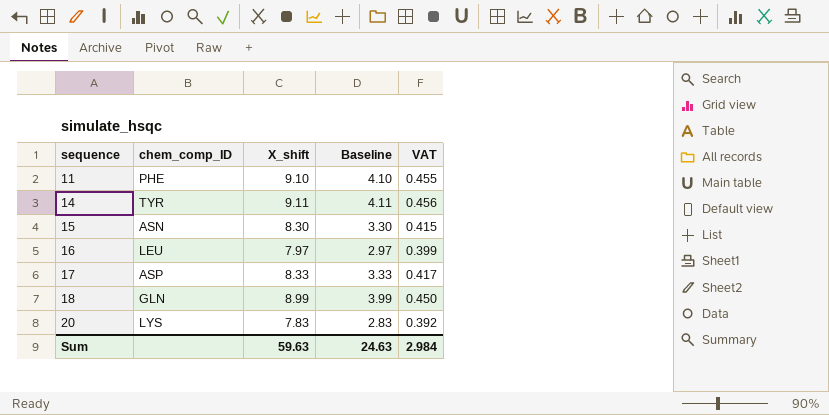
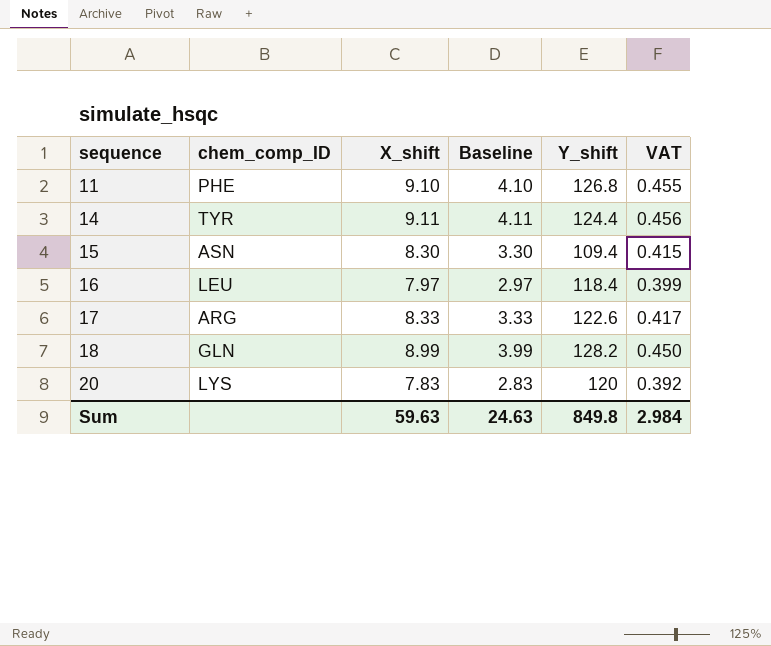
column Y_shift | position: none -> 5
17 | chem_comp_ID: ASP -> ARG

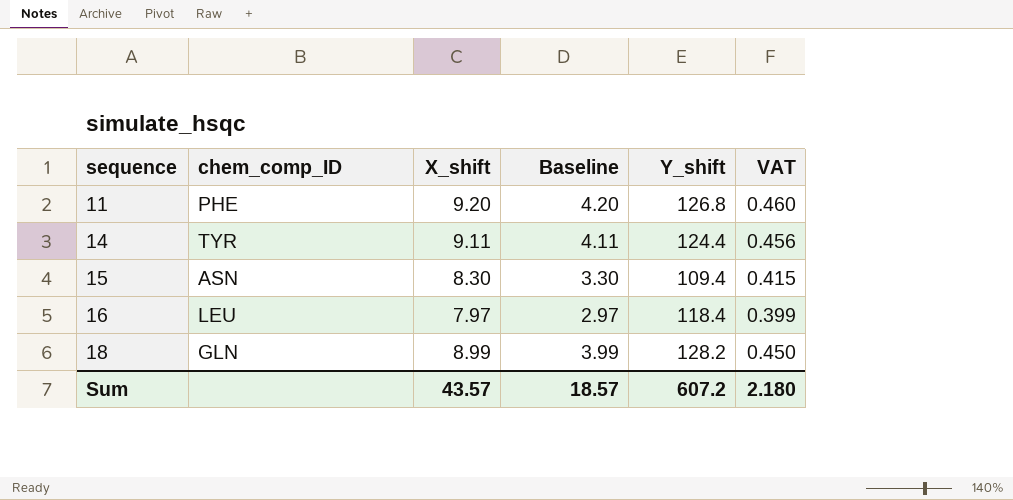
row 17: ARG | 8.33 | 3.33 | 122.6 | 0.417 -> none
row 20: LYS | 7.83 | 2.83 | 120 | 0.392 -> none
11 | X_shift: 9.10 -> 9.20
11 | Baseline: 4.10 -> 4.20
11 | VAT: 0.455 -> 0.460
Sum | X_shift: 59.63 -> 43.57
Sum | Baseline: 24.63 -> 18.57
Sum | Y_shift: 849.8 -> 607.2
Sum | VAT: 2.984 -> 2.180

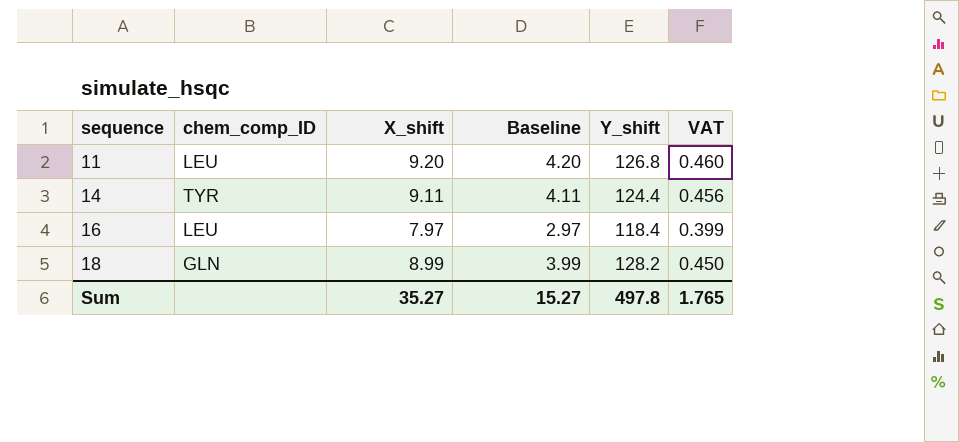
row 15: ASN | 8.30 | 3.30 | 109.4 | 0.415 -> none
11 | chem_comp_ID: PHE -> LEU
Sum | X_shift: 43.57 -> 35.27
Sum | Baseline: 18.57 -> 15.27
Sum | Y_shift: 607.2 -> 497.8
Sum | VAT: 2.180 -> 1.765

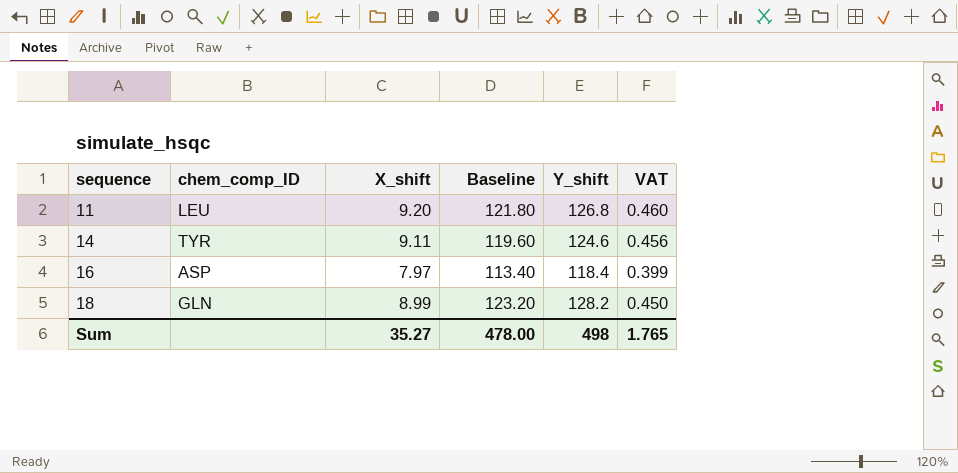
column Baseline | formula: [X_shift] - 5 -> [Y_shift] - 5
14 | Y_shift: 124.4 -> 124.6
16 | chem_comp_ID: LEU -> ASP
Sum | Baseline: 15.27 -> 478.00
Sum | Y_shift: 497.8 -> 498

